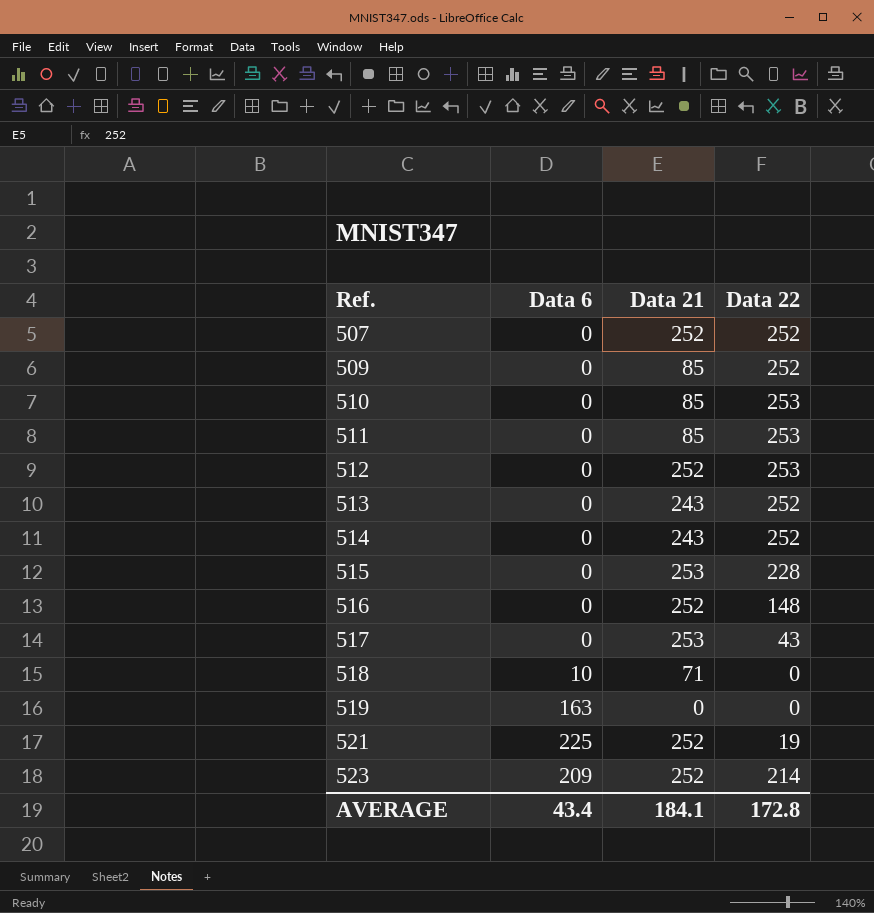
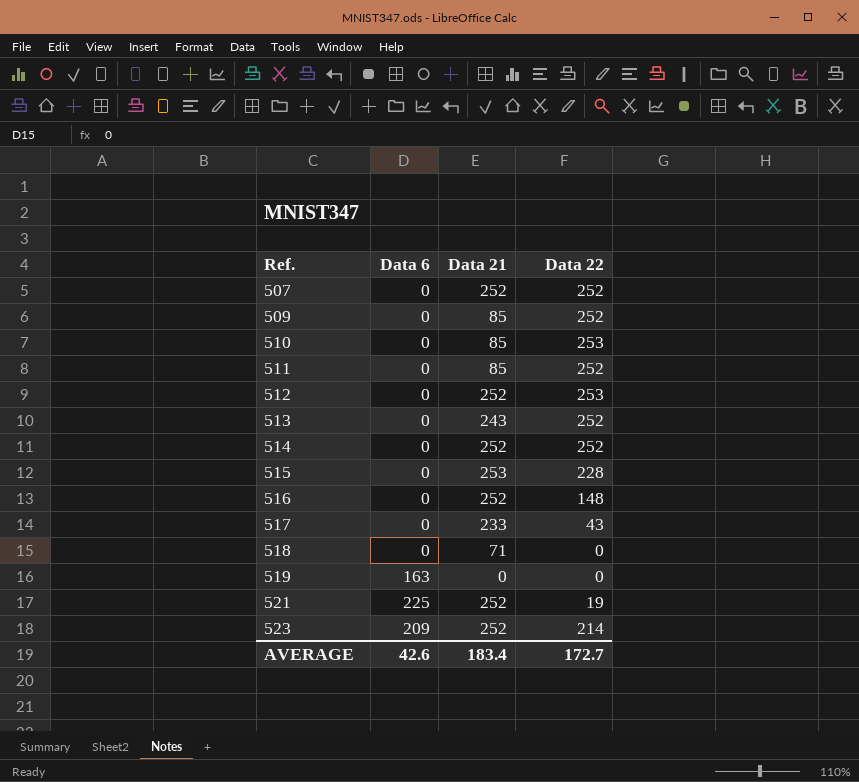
511 | Data 22: 253 -> 252
514 | Data 21: 243 -> 252
517 | Data 21: 253 -> 233
518 | Data 6: 10 -> 0
AVERAGE | Data 6: 43.4 -> 42.6
AVERAGE | Data 21: 184.1 -> 183.4
AVERAGE | Data 22: 172.8 -> 172.7

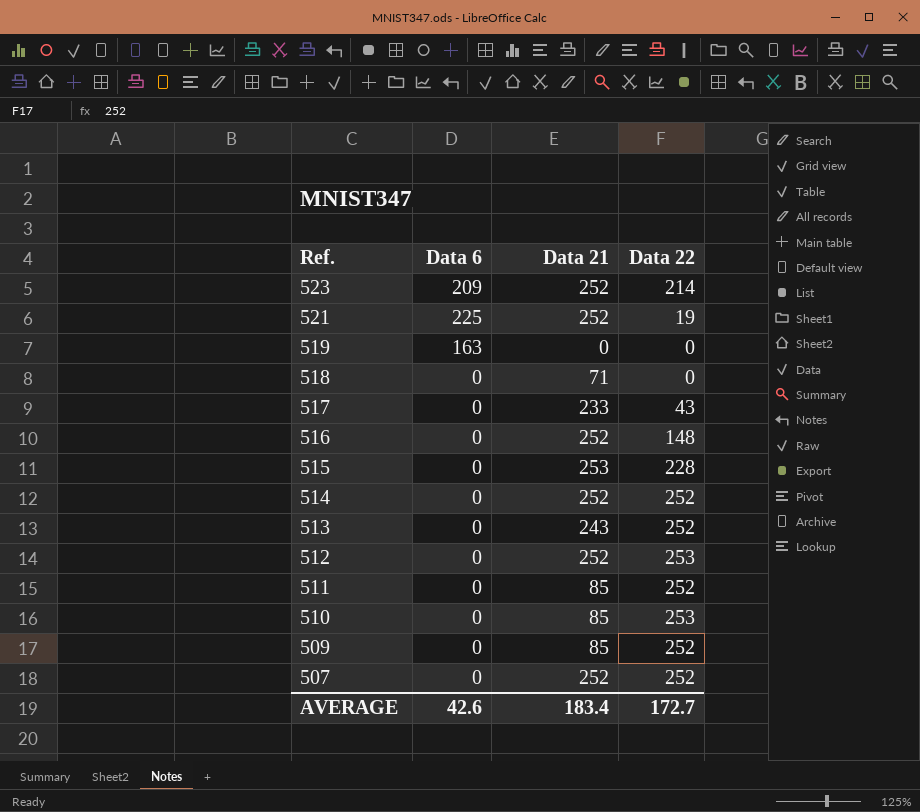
row order: Ref. ascending -> Ref. descending

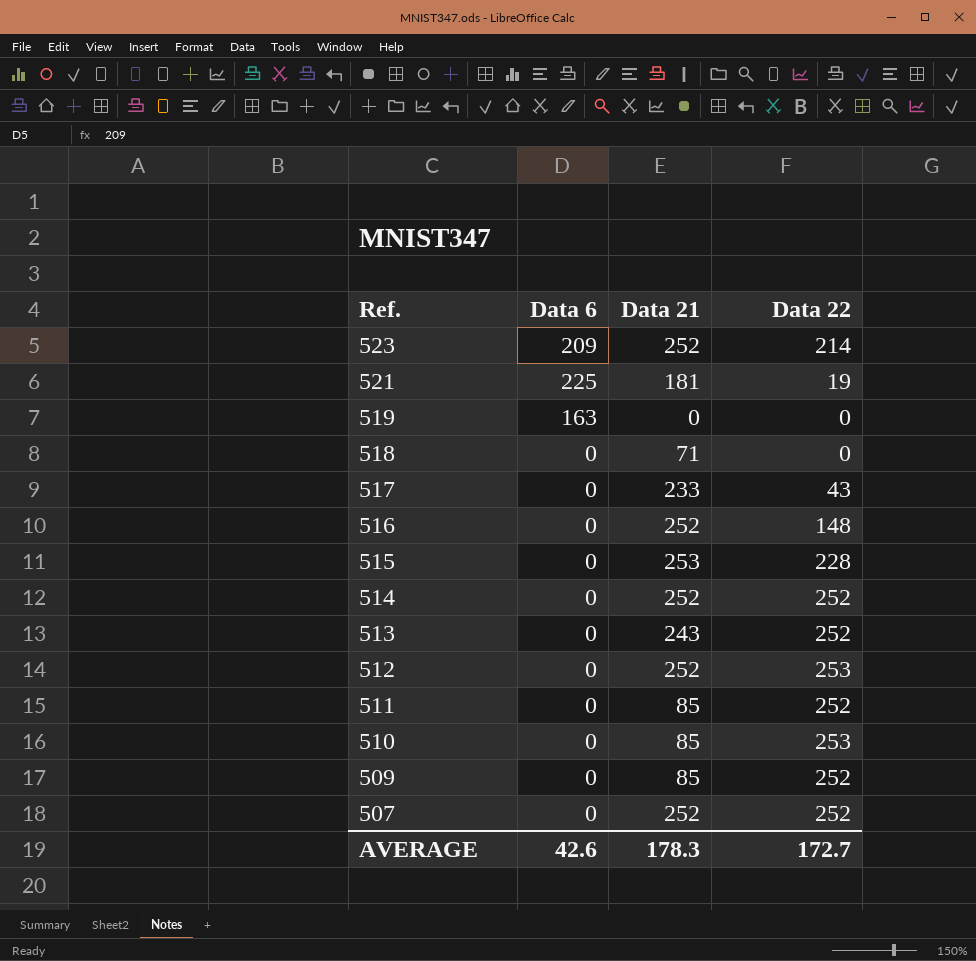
521 | Data 21: 252 -> 181
AVERAGE | Data 21: 183.4 -> 178.3

